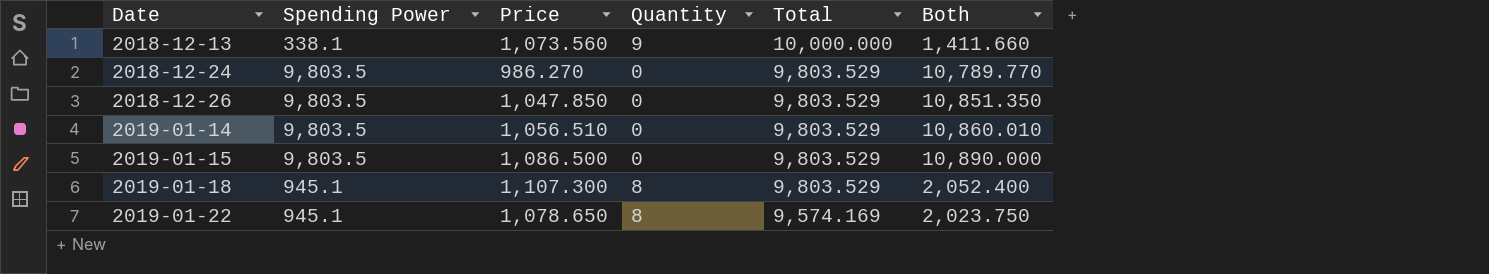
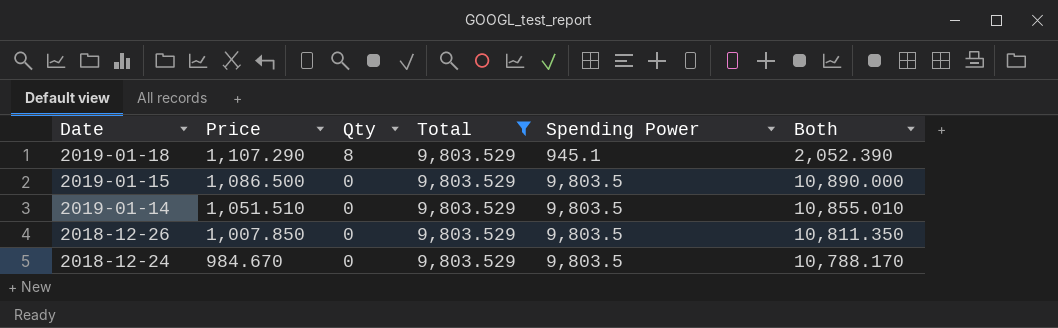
filter: none -> Total = 9,803.529
row order: Date ascending -> Date descending
column name: Quantity -> Qty
column Spending Power | position: 2 -> 5
2019-01-18 | Price: 1,107.300 -> 1,107.290
2019-01-18 | Both: 2,052.400 -> 2,052.390
2019-01-14 | Price: 1,056.510 -> 1,051.510
2019-01-14 | Both: 10,860.010 -> 10,855.010
2018-12-26 | Price: 1,047.850 -> 1,007.850
2018-12-26 | Both: 10,851.350 -> 10,811.350
2018-12-24 | Price: 986.270 -> 984.670
2018-12-24 | Both: 10,789.770 -> 10,788.170

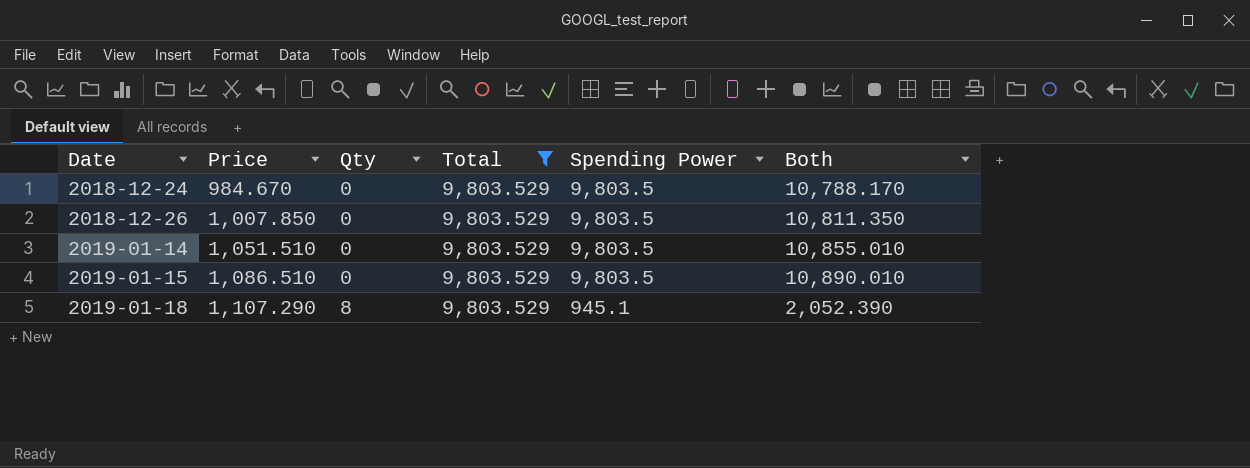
row order: Date descending -> Date ascending
2019-01-15 | Price: 1,086.500 -> 1,086.510
2019-01-15 | Both: 10,890.000 -> 10,890.010

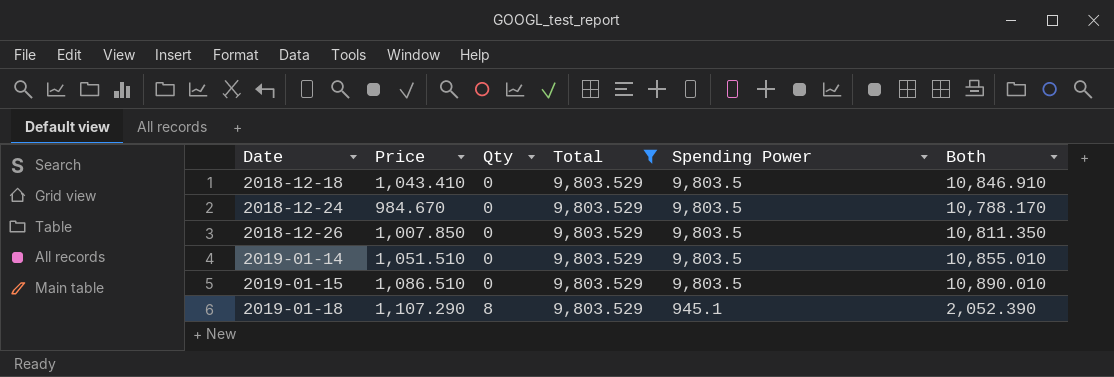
row 2018-12-18: none -> 1,043.410 | 0 | 9,803.529 | 9,803.5 | 10,846.910

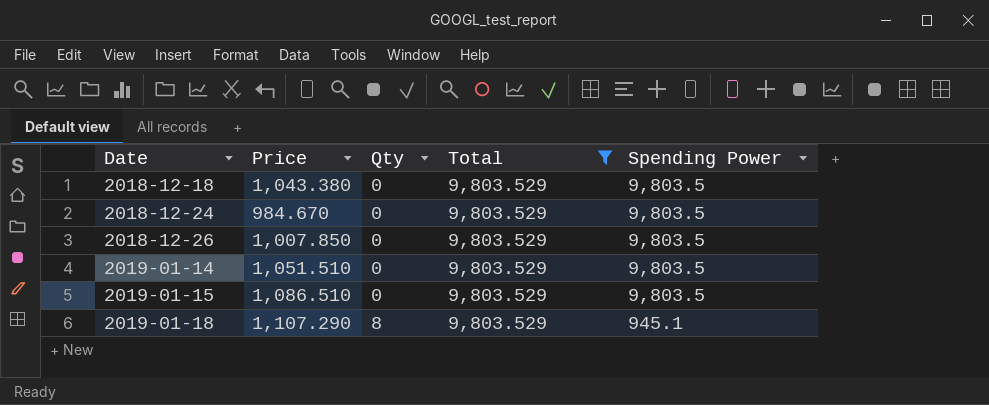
column Both | formula: [Price] + [Spending Power] -> none
2018-12-18 | Price: 1,043.410 -> 1,043.380

